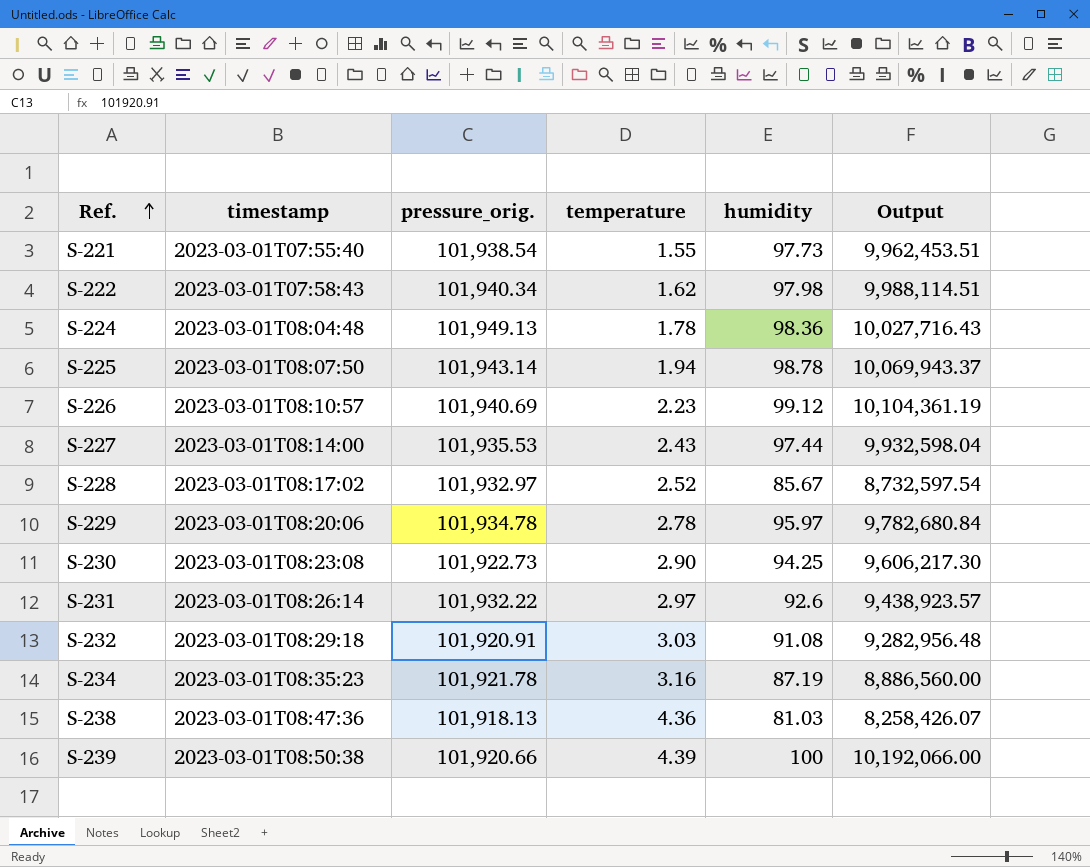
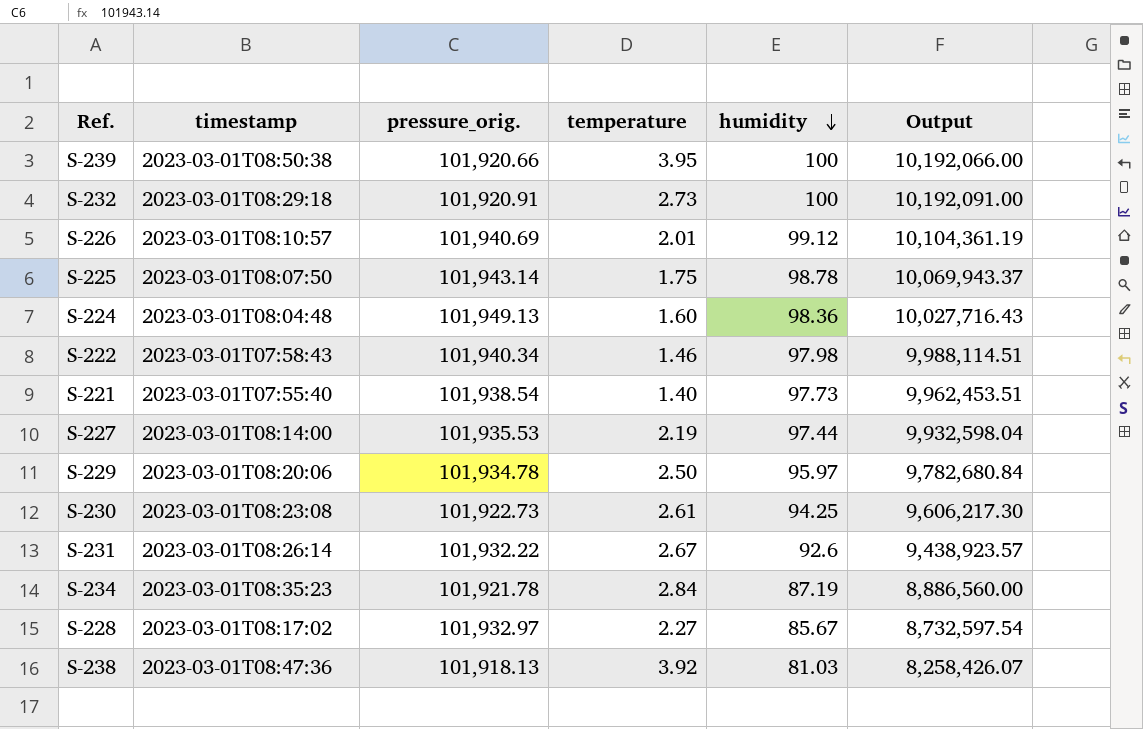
row order: Ref. ascending -> humidity descending
S-239 | temperature: 4.39 -> 3.95
S-232 | temperature: 3.03 -> 2.73
S-232 | humidity: 91.08 -> 100
S-232 | Output: 9,282,956.48 -> 10,192,091.00
S-226 | temperature: 2.23 -> 2.01
S-225 | temperature: 1.94 -> 1.75
S-224 | temperature: 1.78 -> 1.60
S-222 | temperature: 1.62 -> 1.46
S-221 | temperature: 1.55 -> 1.40
S-227 | temperature: 2.43 -> 2.19
S-229 | temperature: 2.78 -> 2.50
S-230 | temperature: 2.90 -> 2.61
S-231 | temperature: 2.97 -> 2.67
S-234 | temperature: 3.16 -> 2.84
S-228 | temperature: 2.52 -> 2.27
S-238 | temperature: 4.36 -> 3.92

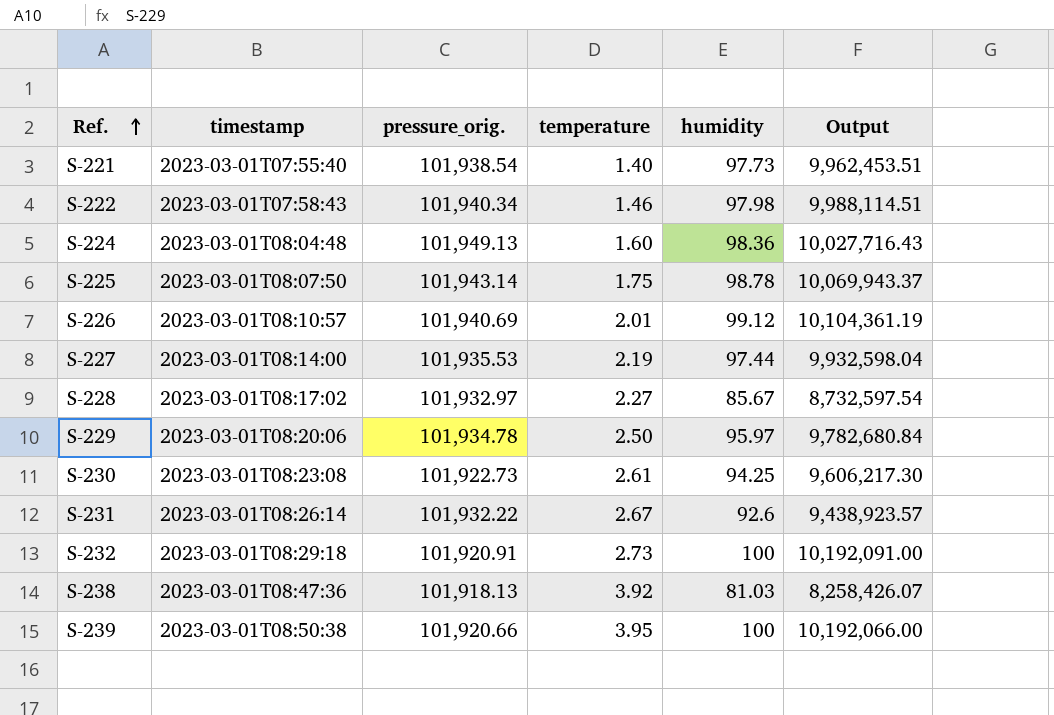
row order: humidity descending -> Ref. ascending
row S-234: 2023-03-01T08:35:23 | 101,921.78 | 2.84 | 87.19 | 8,886,560.00 -> none

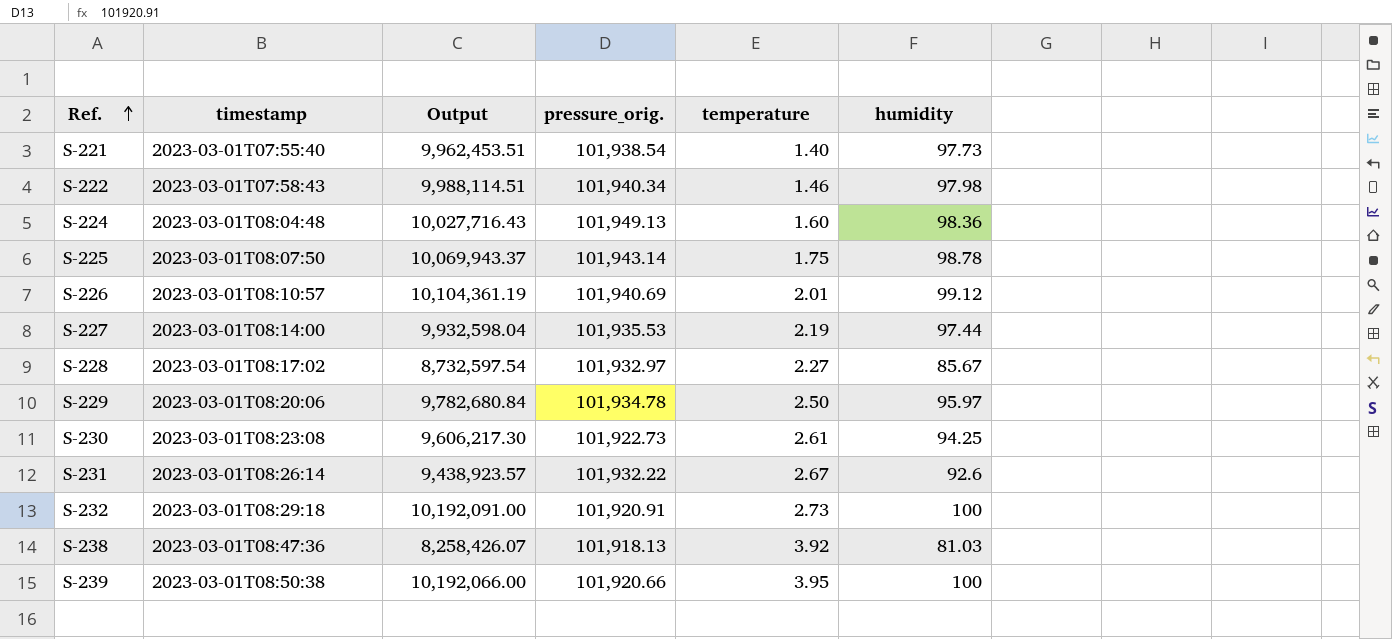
column Output | position: 6 -> 3

